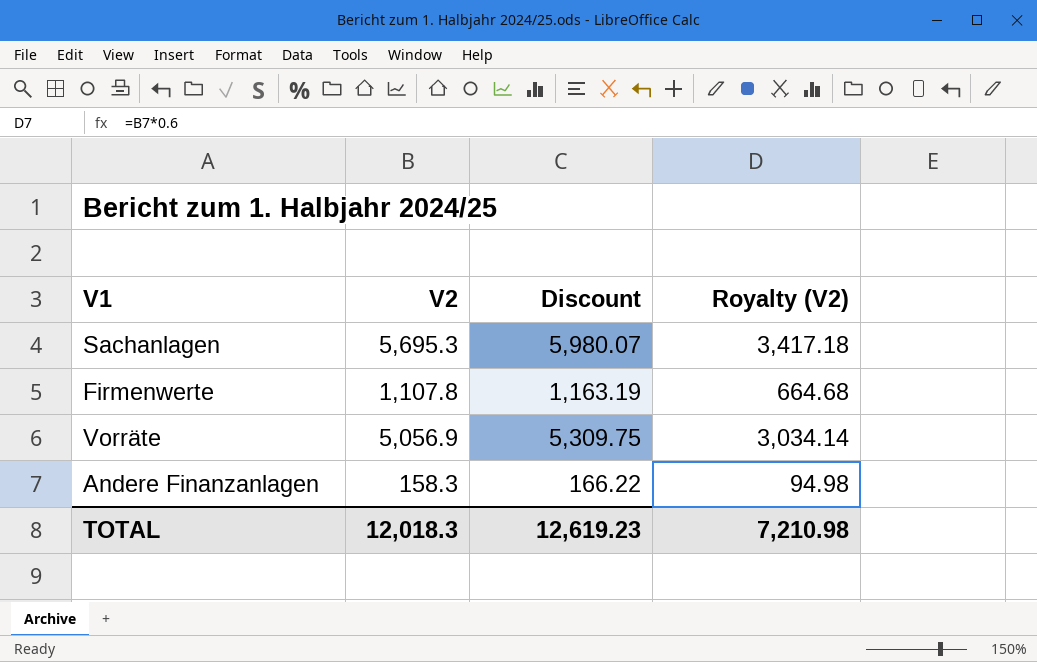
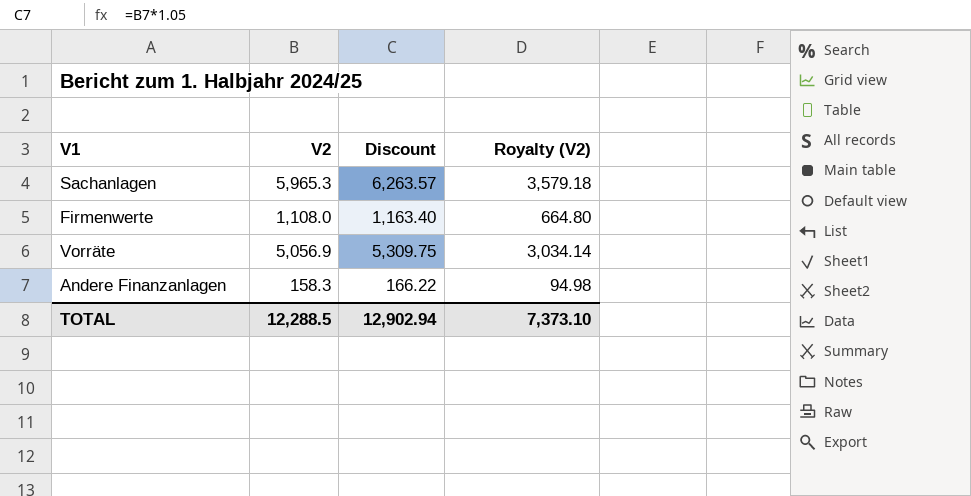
Sachanlagen | V2: 5,695.3 -> 5,965.3
Sachanlagen | Discount: 5,980.07 -> 6,263.57
Sachanlagen | Royalty (V2): 3,417.18 -> 3,579.18
Firmenwerte | V2: 1,107.8 -> 1,108.0
Firmenwerte | Discount: 1,163.19 -> 1,163.40
Firmenwerte | Royalty (V2): 664.68 -> 664.80
TOTAL | V2: 12,018.3 -> 12,288.5
TOTAL | Discount: 12,619.23 -> 12,902.94
TOTAL | Royalty (V2): 7,210.98 -> 7,373.10

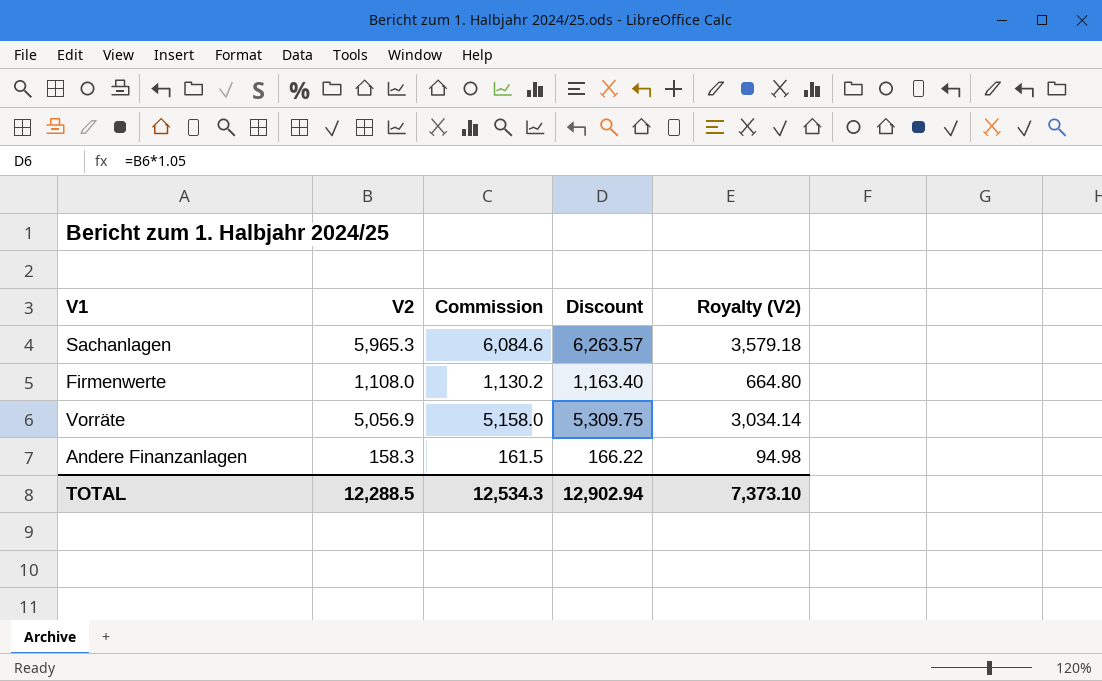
column Commission | formula: none -> [V2] * 1.02

